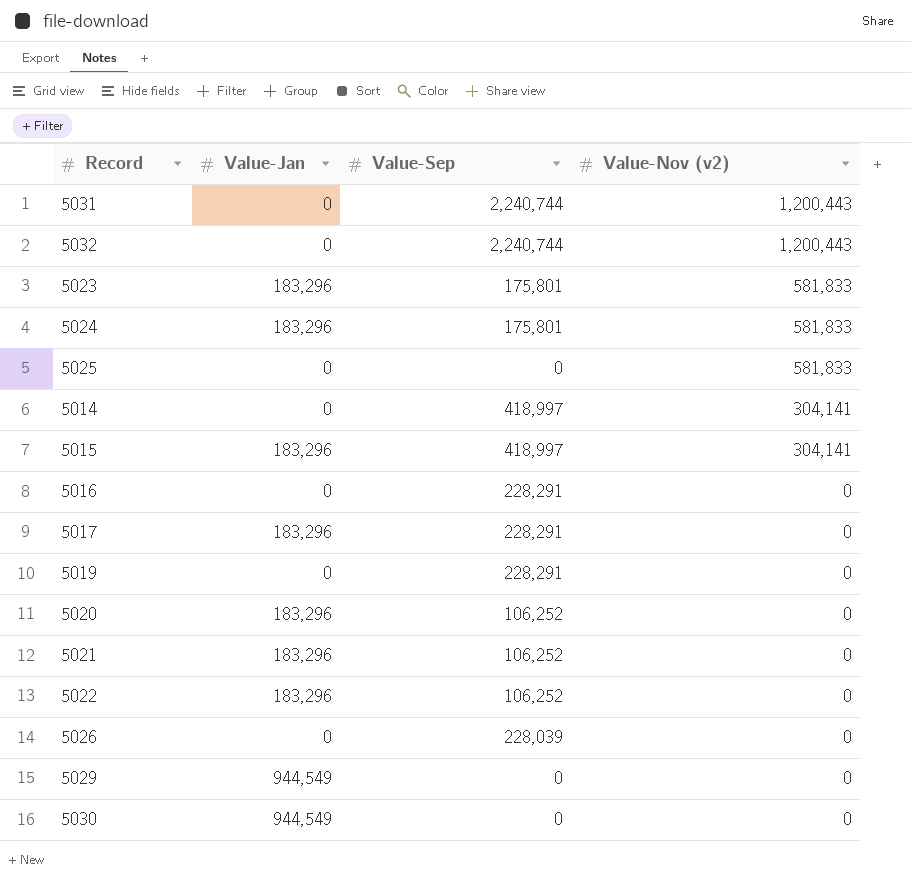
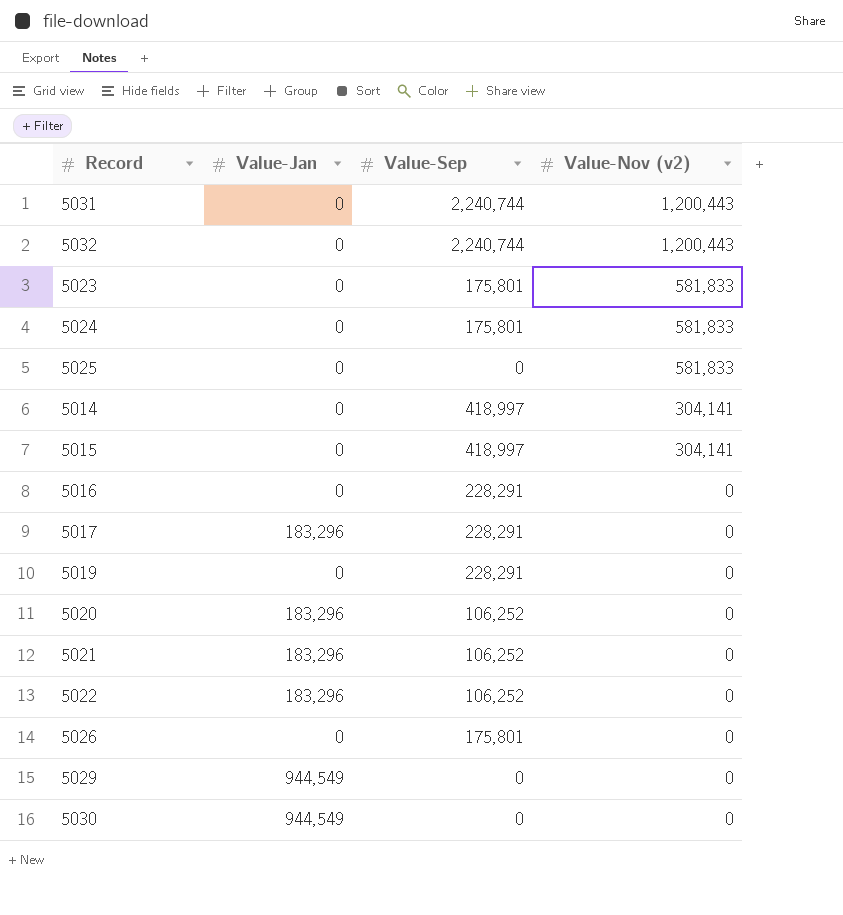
5023 | Value-Jan: 183,296 -> 0
5024 | Value-Jan: 183,296 -> 0
5015 | Value-Jan: 183,296 -> 0
5026 | Value-Sep: 228,039 -> 175,801

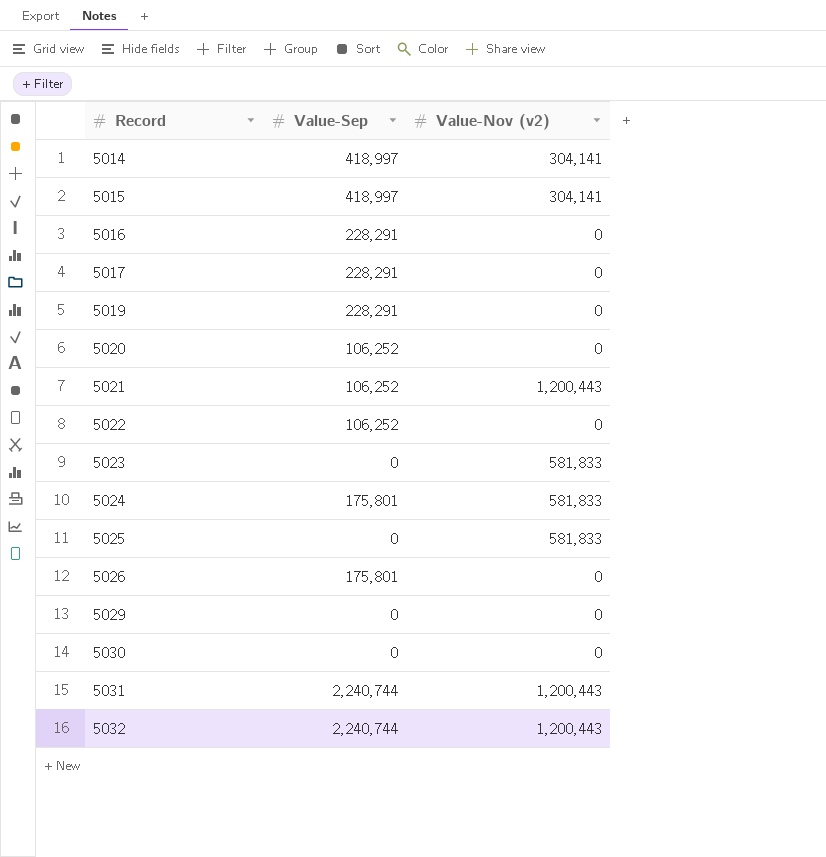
row order: Value-Nov (v2) descending -> Record ascending
column Value-Jan | position: 2 -> none
5021 | Value-Nov (v2): 0 -> 1,200,443
5023 | Value-Sep: 175,801 -> 0

